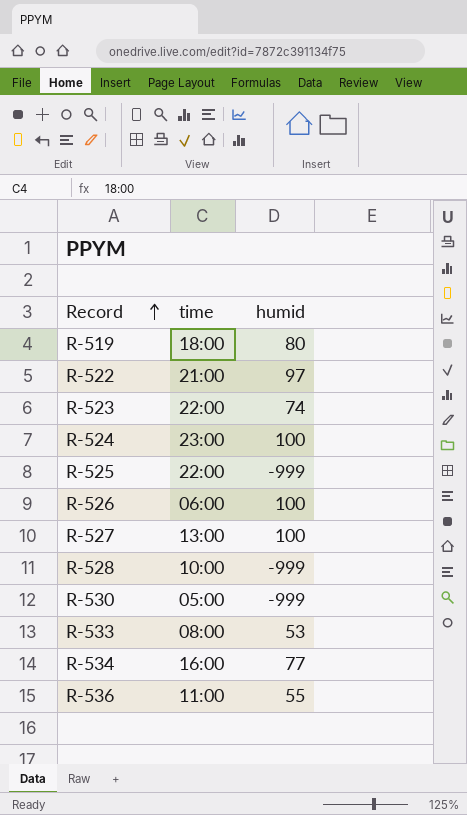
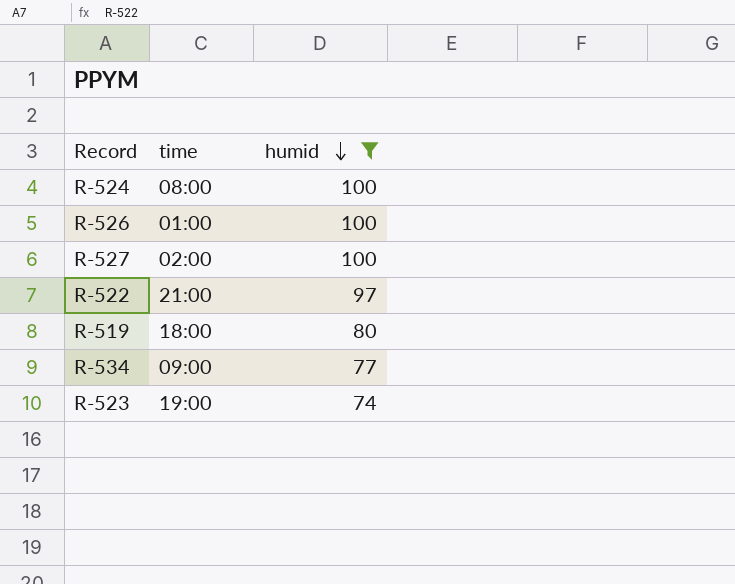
filter: none -> humid >= 74
row order: Record ascending -> humid descending
R-524 | time: 23:00 -> 08:00
R-526 | time: 06:00 -> 01:00
R-527 | time: 13:00 -> 02:00
R-534 | time: 16:00 -> 09:00
R-523 | time: 22:00 -> 19:00

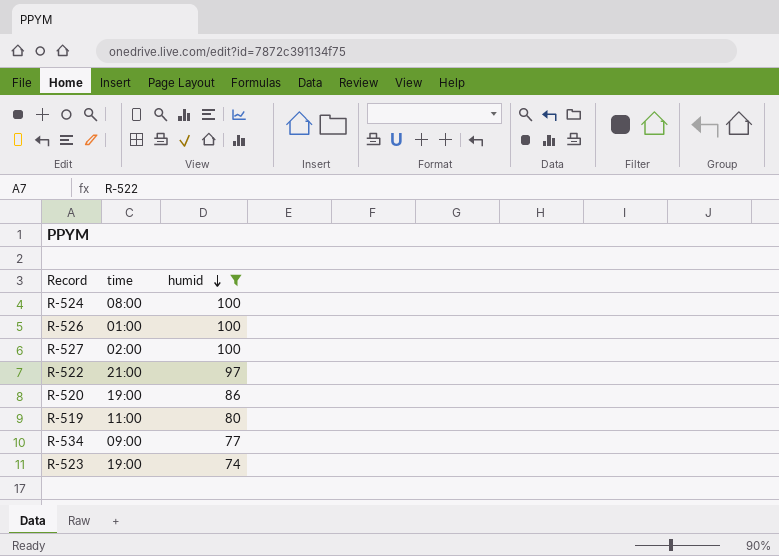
row R-520: none -> 19:00 | 86
R-519 | time: 18:00 -> 11:00

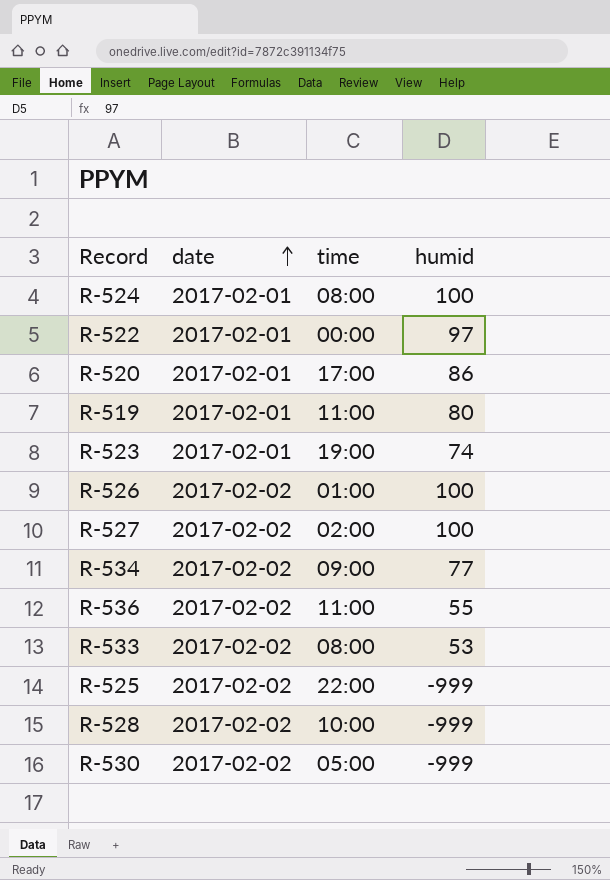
filter: humid >= 74 -> none
row order: humid descending -> date ascending
column date | position: none -> 2
R-522 | time: 21:00 -> 00:00
R-520 | time: 19:00 -> 17:00

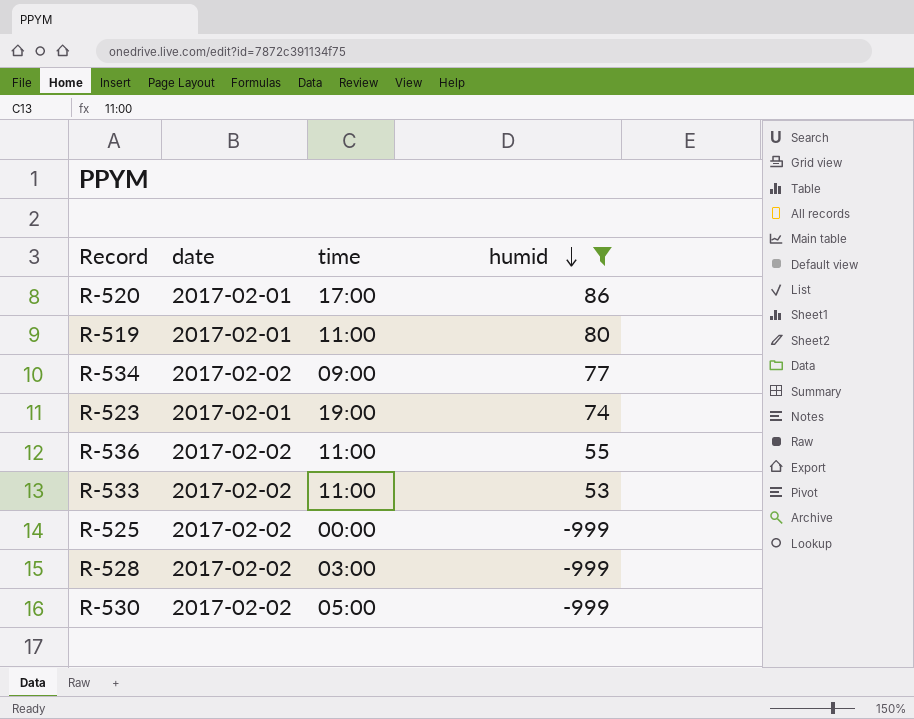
filter: none -> humid <= 86
row order: date ascending -> humid descending
R-533 | time: 08:00 -> 11:00
R-525 | time: 22:00 -> 00:00
R-528 | time: 10:00 -> 03:00

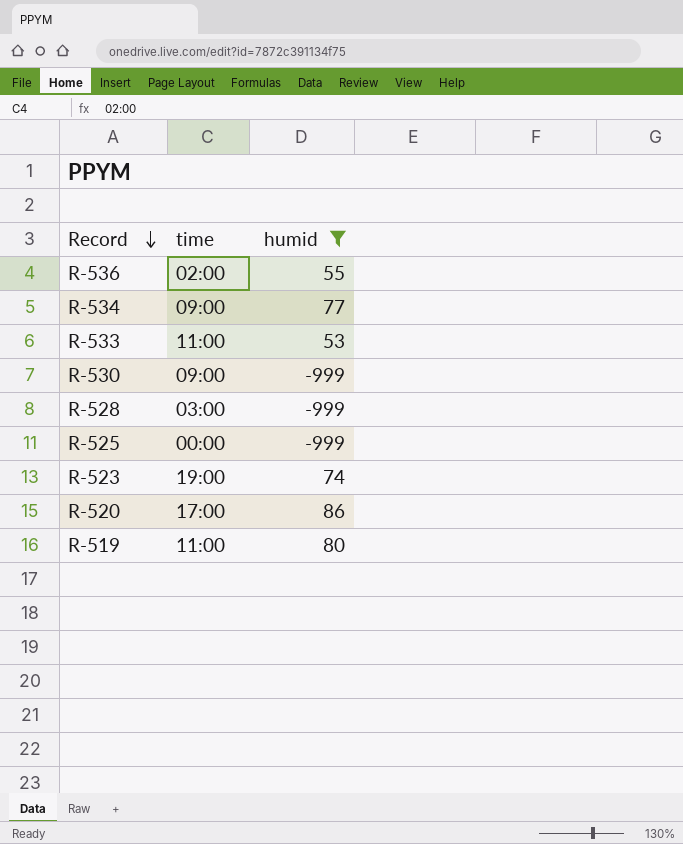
row order: humid descending -> Record descending
column date | position: 2 -> none
R-536 | time: 11:00 -> 02:00
R-530 | time: 05:00 -> 09:00

